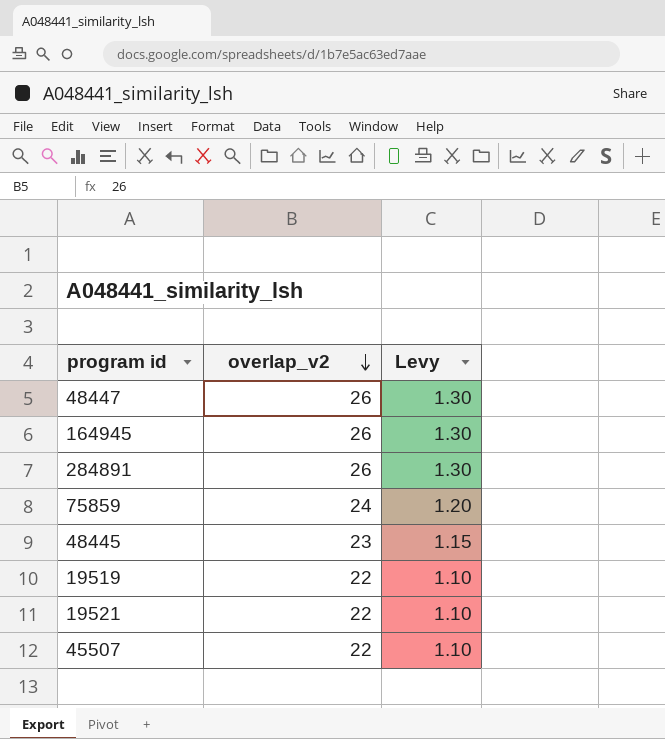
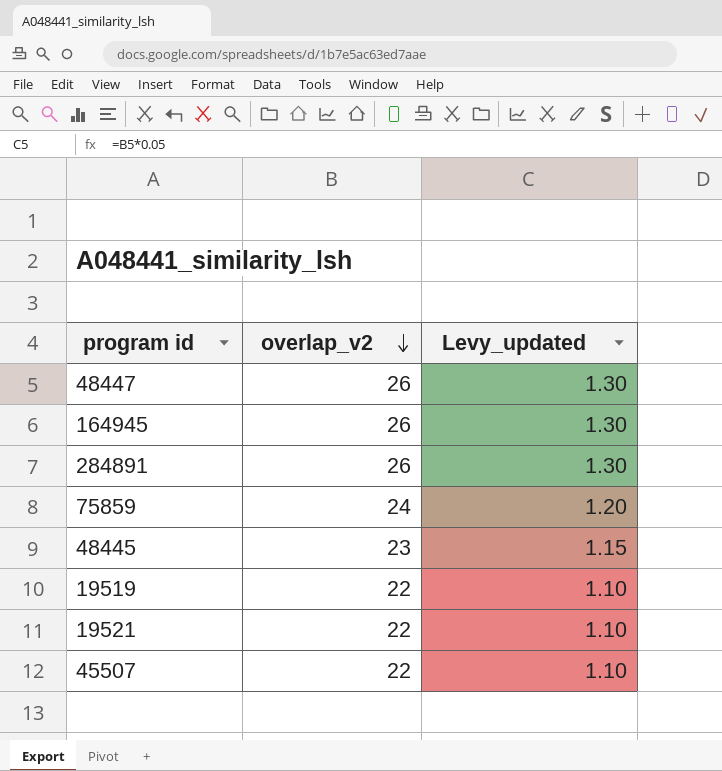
column name: Levy -> Levy_updated

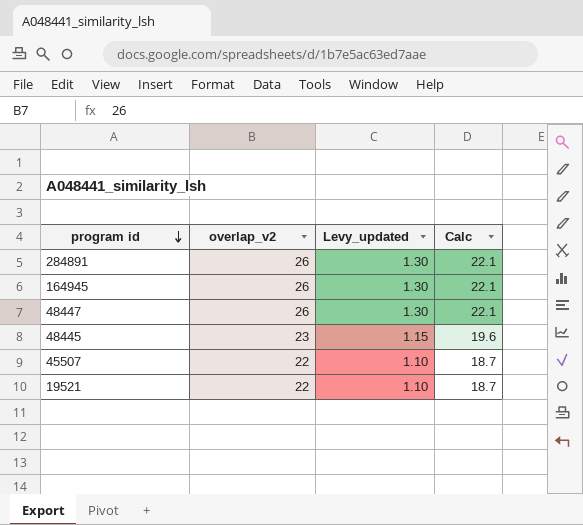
row order: overlap_v2 descending -> program id descending
column Calc | formula: none -> [overlap_v2] * 0.85
row 75859: 24 | 1.20 -> none
row 19519: 22 | 1.10 -> none

